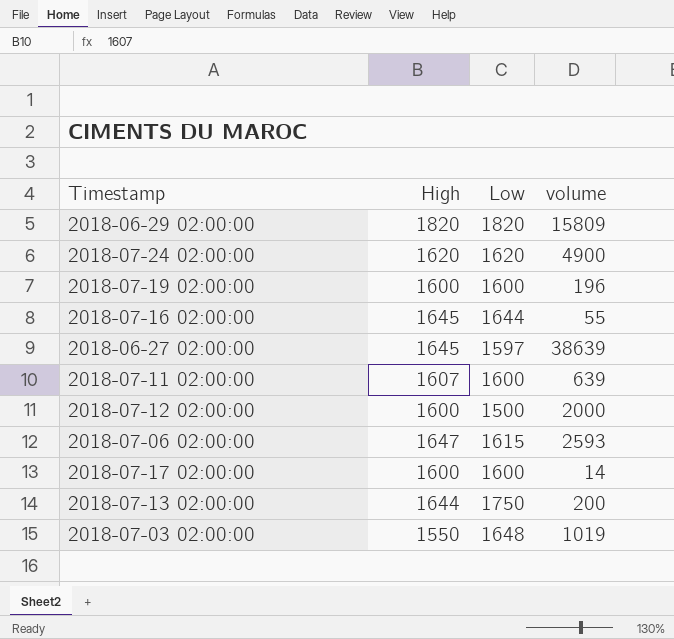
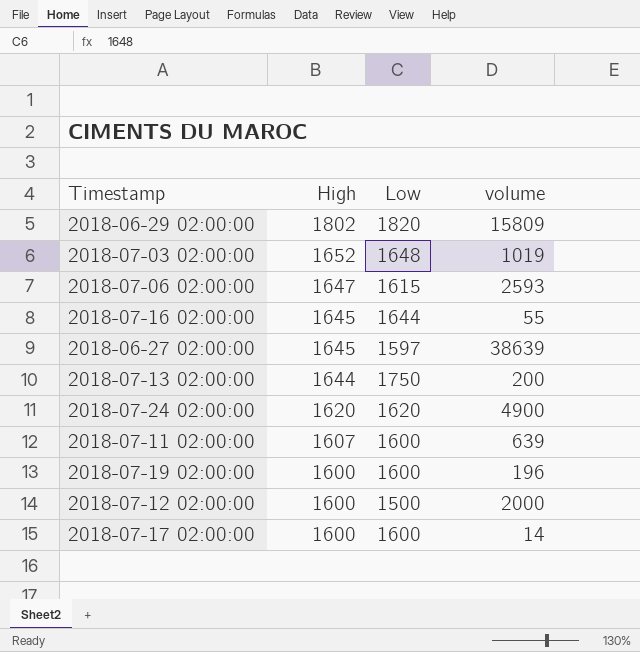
row order: none -> High descending
2018-06-29 02:00:00 | High: 1820 -> 1802
2018-07-03 02:00:00 | High: 1550 -> 1652

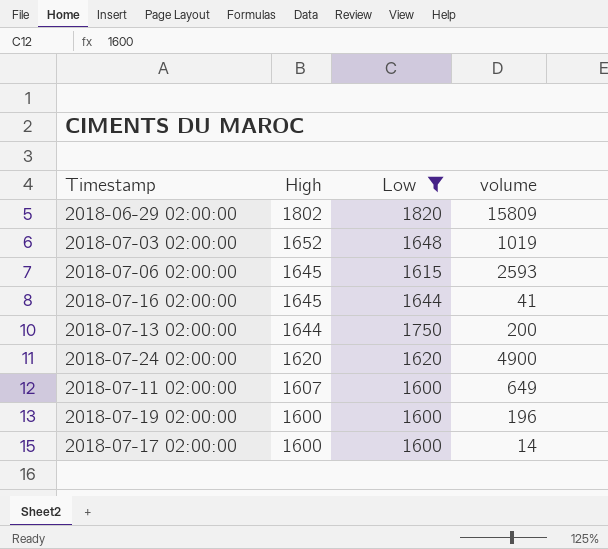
filter: none -> Low >= 1600
2018-07-06 02:00:00 | High: 1647 -> 1645
2018-07-16 02:00:00 | volume: 55 -> 41
2018-07-11 02:00:00 | volume: 639 -> 649

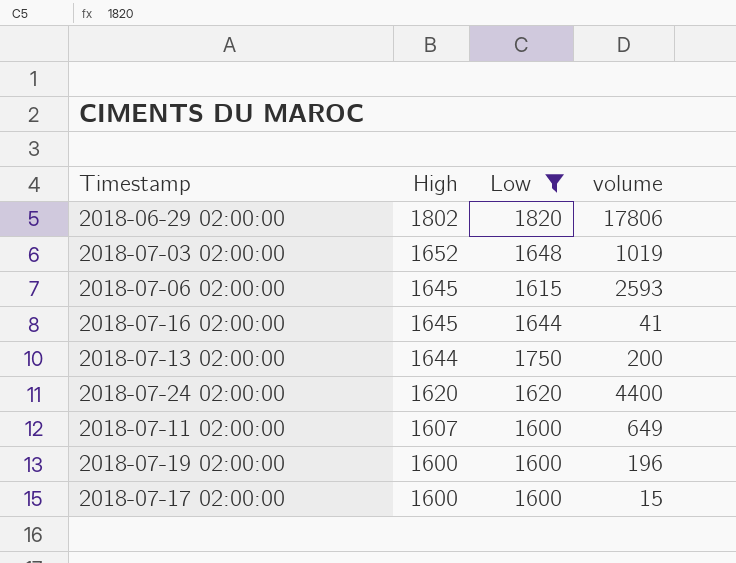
2018-06-29 02:00:00 | volume: 15809 -> 17806
2018-07-24 02:00:00 | volume: 4900 -> 4400
2018-07-17 02:00:00 | volume: 14 -> 15

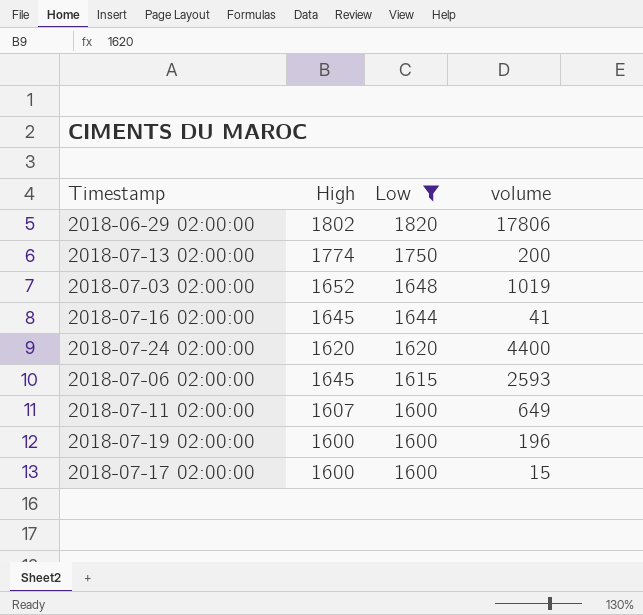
row order: High descending -> Low descending
2018-07-13 02:00:00 | High: 1644 -> 1774

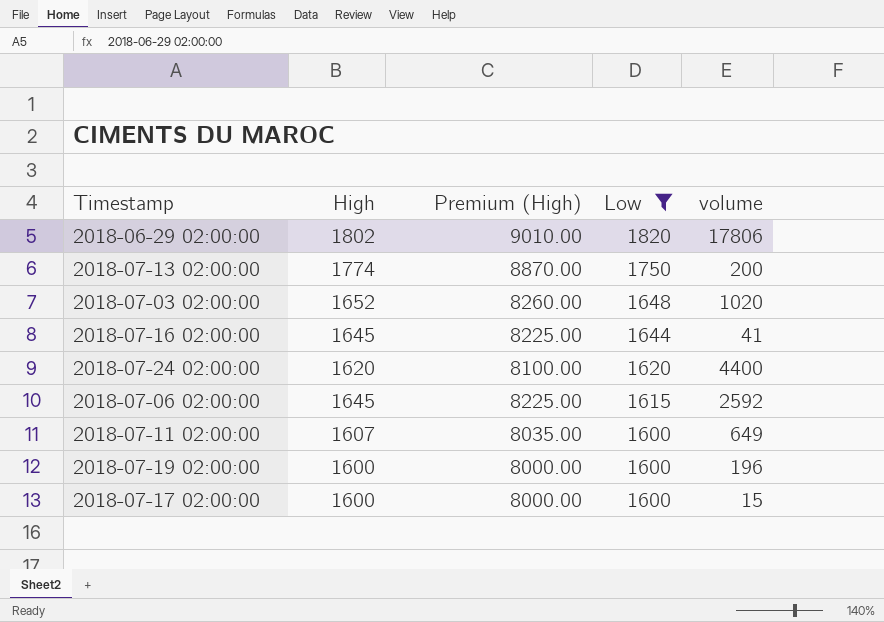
column Premium (High) | formula: none -> [High] * 5
2018-07-03 02:00:00 | volume: 1019 -> 1020
2018-07-06 02:00:00 | volume: 2593 -> 2592

